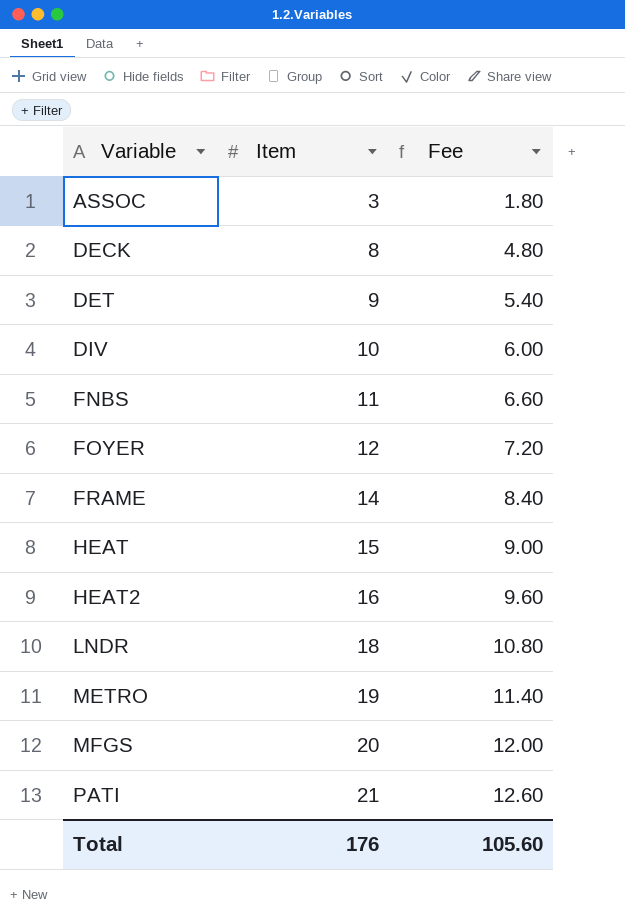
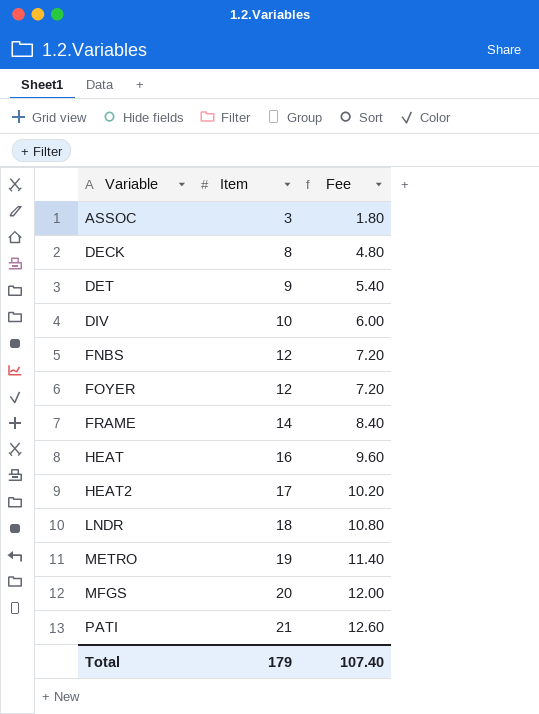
FNBS | Item: 11 -> 12
FNBS | Fee: 6.60 -> 7.20
HEAT | Item: 15 -> 16
HEAT | Fee: 9.00 -> 9.60
HEAT2 | Item: 16 -> 17
HEAT2 | Fee: 9.60 -> 10.20
Total | Item: 176 -> 179
Total | Fee: 105.60 -> 107.40

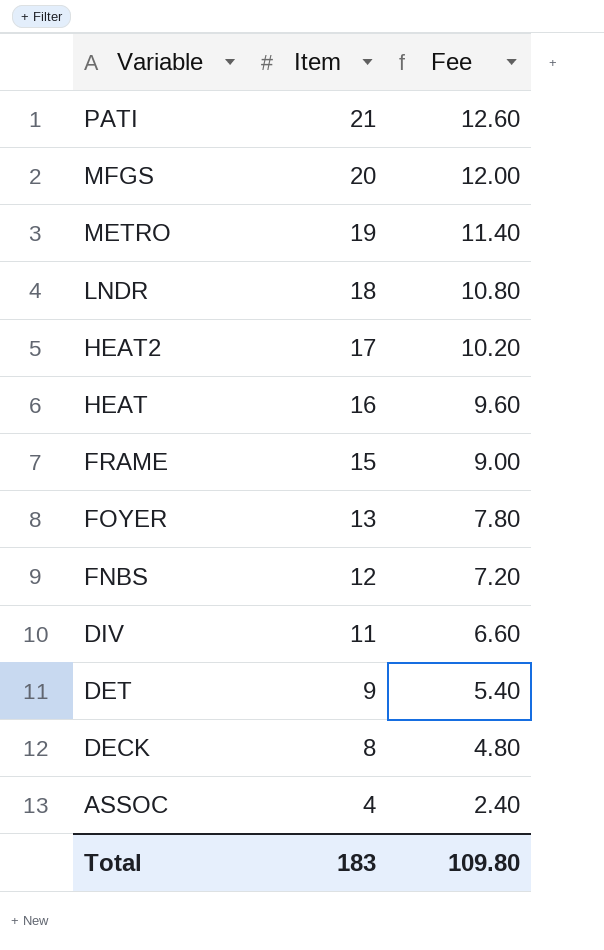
row order: Variable ascending -> Variable descending
FRAME | Item: 14 -> 15
FRAME | Fee: 8.40 -> 9.00
FOYER | Item: 12 -> 13
FOYER | Fee: 7.20 -> 7.80
DIV | Item: 10 -> 11
DIV | Fee: 6.00 -> 6.60
ASSOC | Item: 3 -> 4
ASSOC | Fee: 1.80 -> 2.40
Total | Item: 179 -> 183
Total | Fee: 107.40 -> 109.80

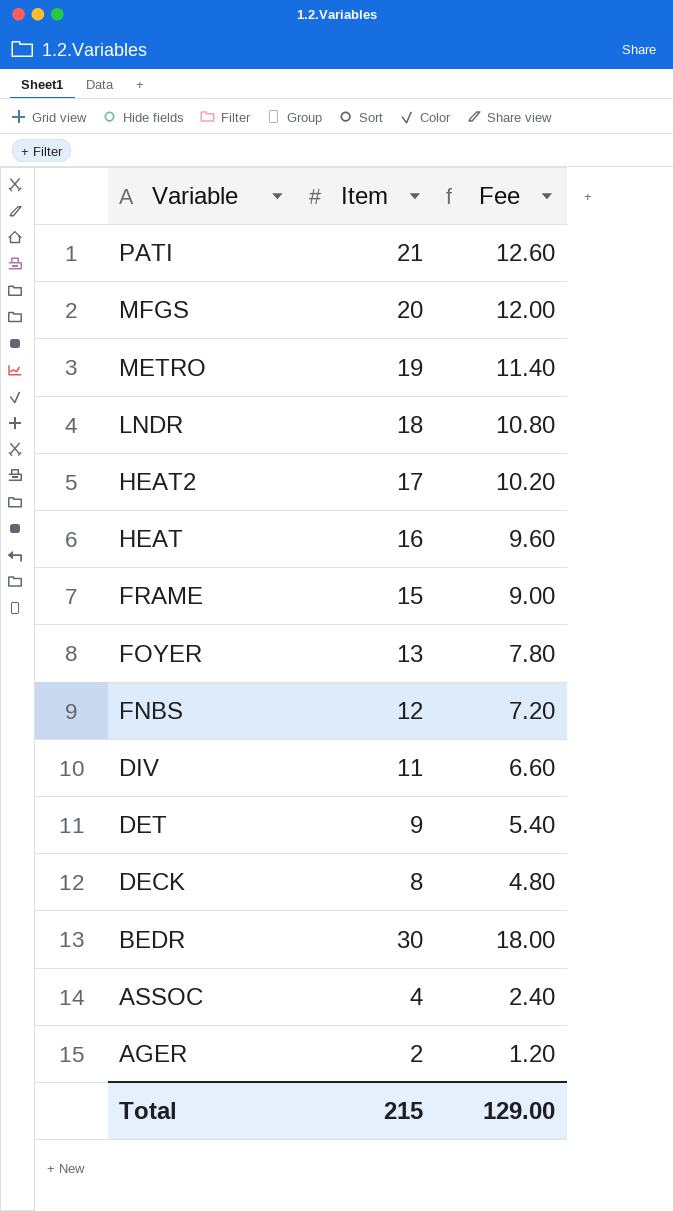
row BEDR: none -> 30 | 18.00
row AGER: none -> 2 | 1.20
Total | Item: 183 -> 215
Total | Fee: 109.80 -> 129.00

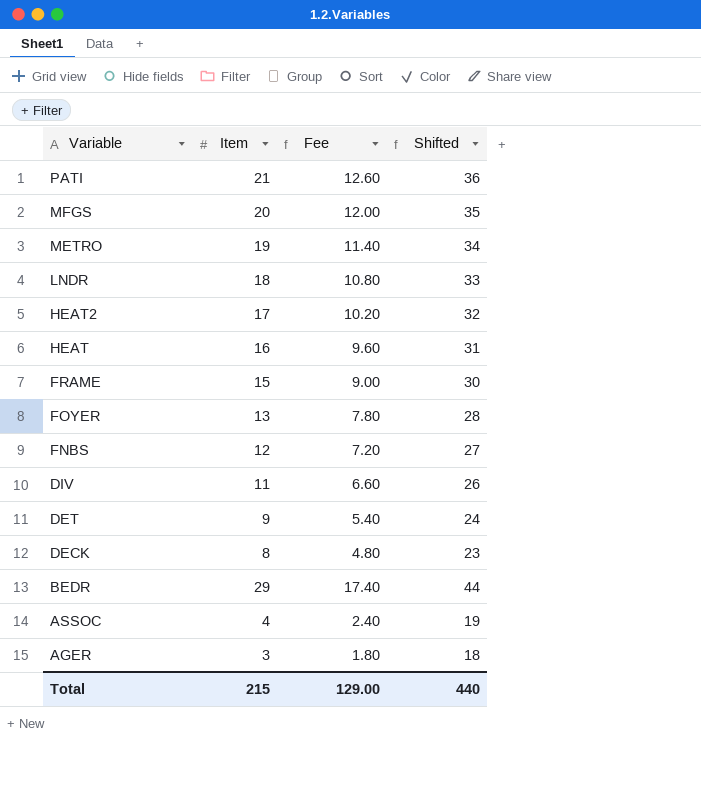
column Shifted | formula: none -> [Item] + 15
BEDR | Item: 30 -> 29
BEDR | Fee: 18.00 -> 17.40
AGER | Item: 2 -> 3
AGER | Fee: 1.20 -> 1.80

